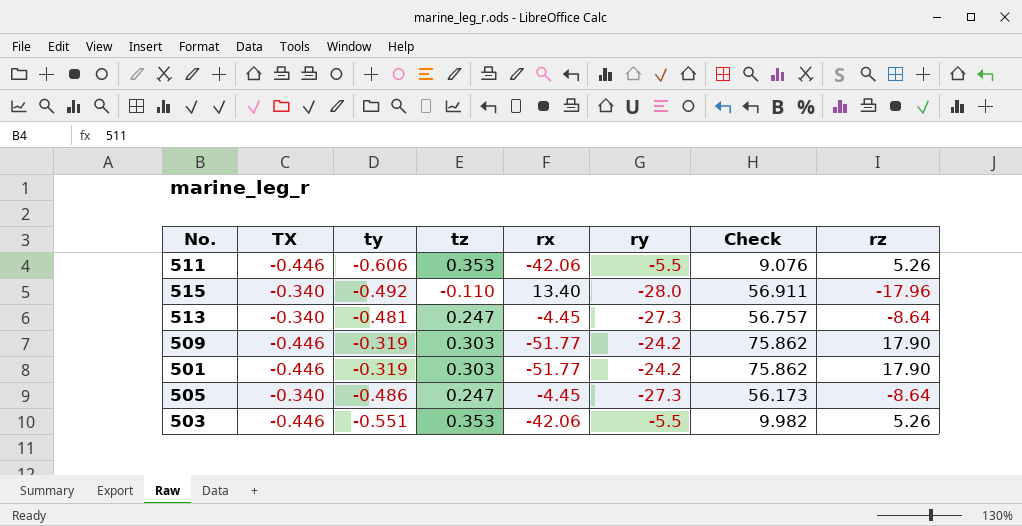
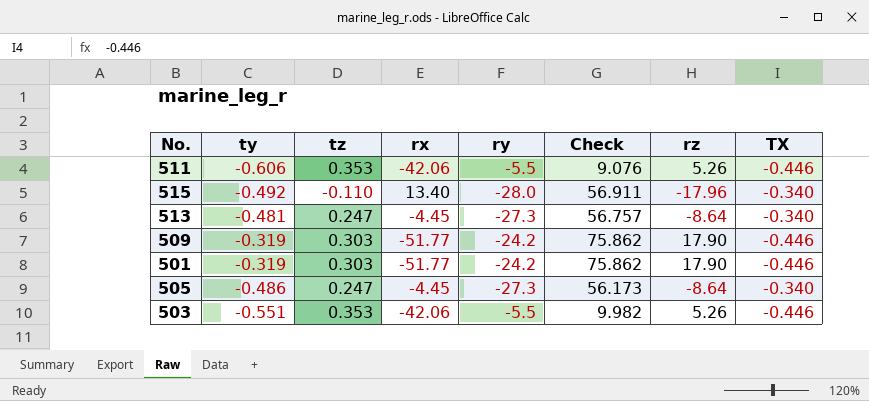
column TX | position: 2 -> 8

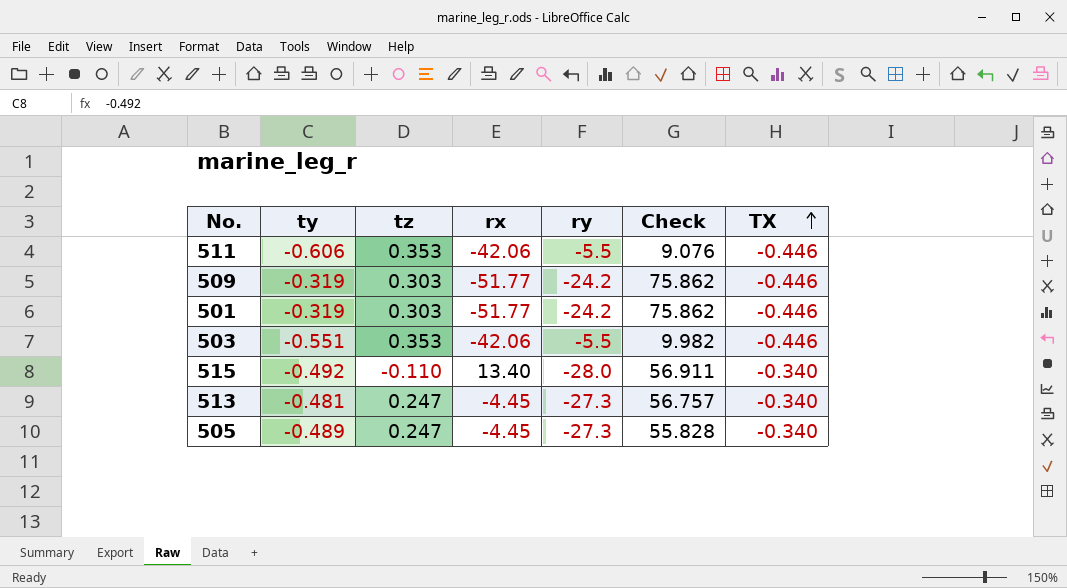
row order: none -> TX ascending
column rz | position: 7 -> none
505 | ty: -0.486 -> -0.489
505 | Check: 56.173 -> 55.828

